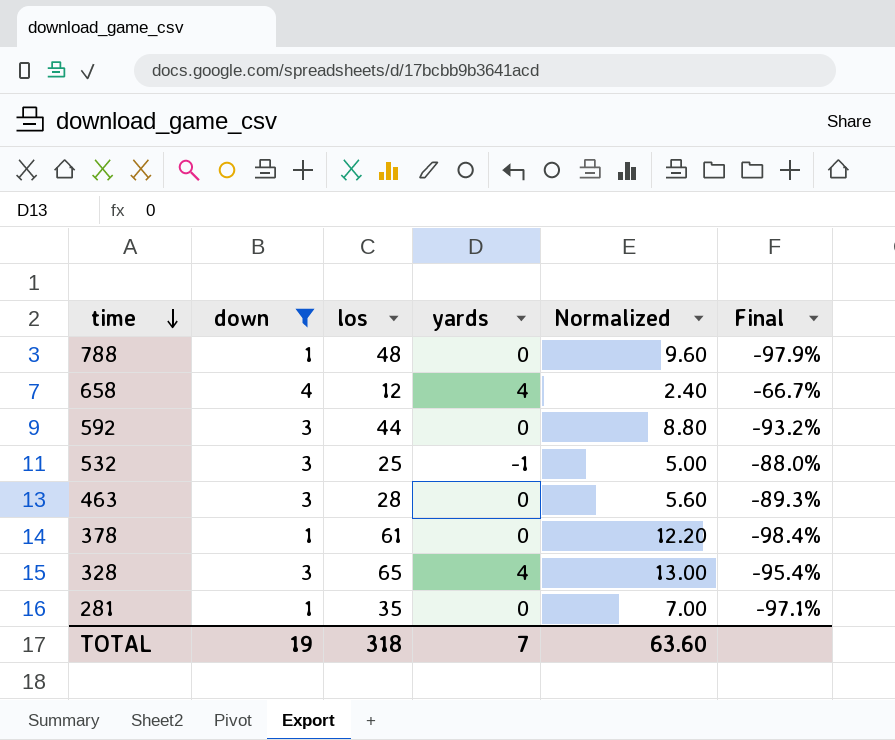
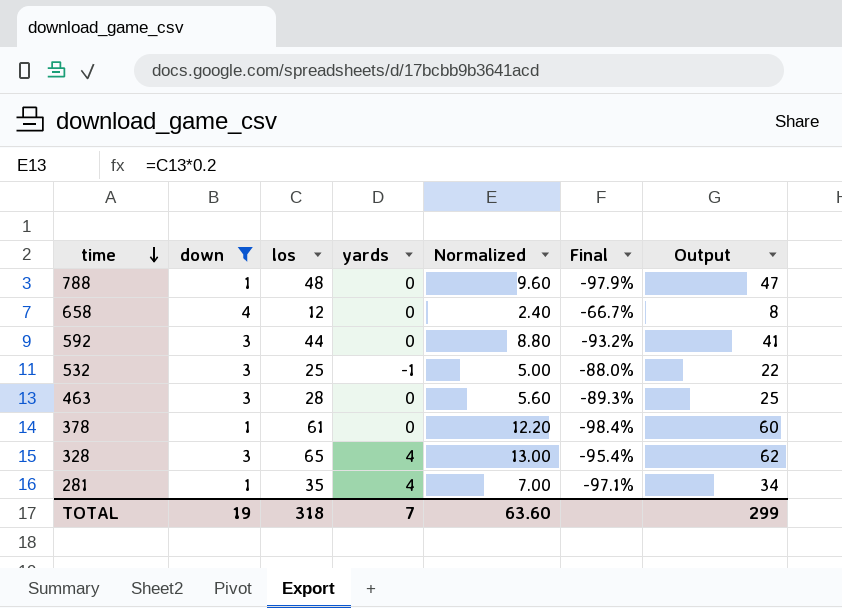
column Output | formula: none -> [los] - [down]
658 | yards: 4 -> 0
281 | yards: 0 -> 4

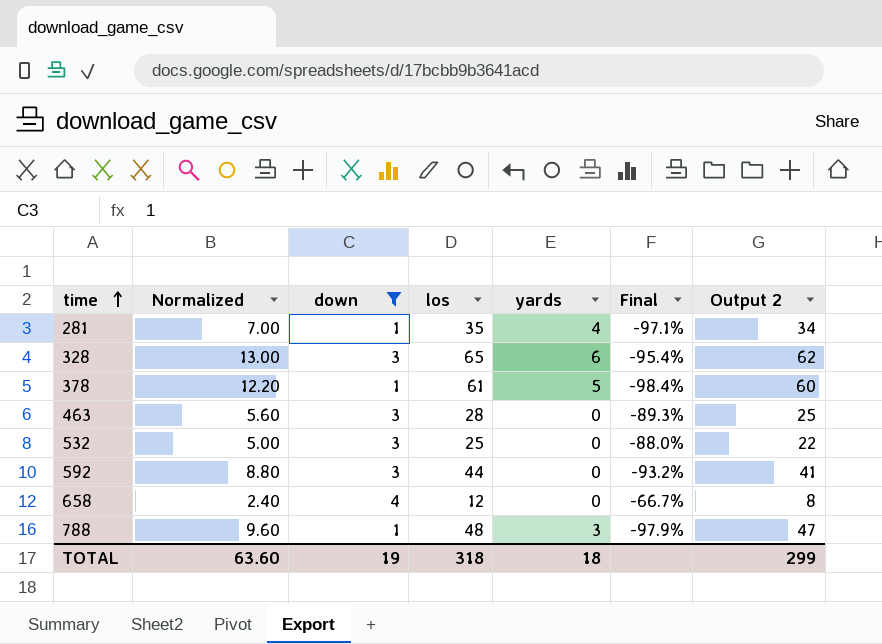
row order: time descending -> time ascending
column Normalized | position: 5 -> 2
column name: Output -> Output 2
328 | yards: 4 -> 6
378 | yards: 0 -> 5
532 | yards: -1 -> 0
788 | yards: 0 -> 3
TOTAL | yards: 7 -> 18

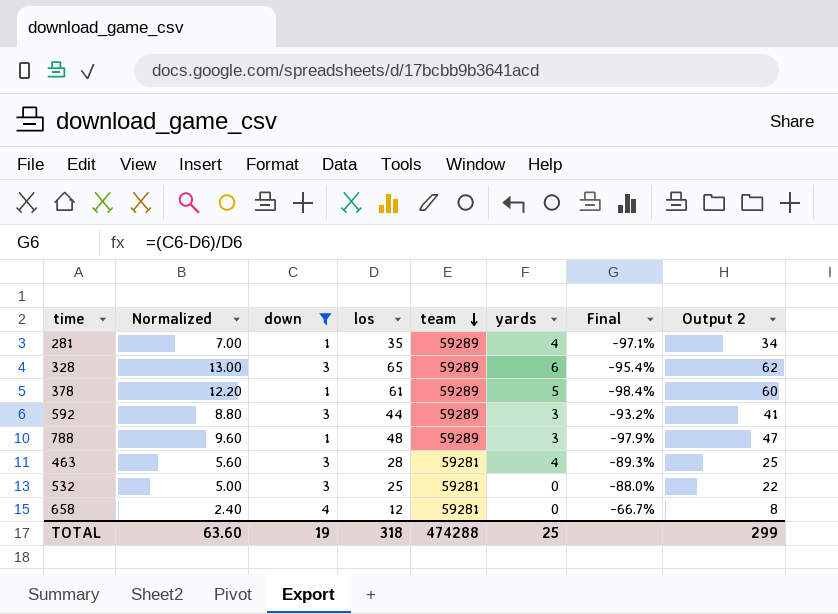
row order: time ascending -> team descending
column team | position: none -> 5
592 | yards: 0 -> 3
463 | yards: 0 -> 4
TOTAL | yards: 18 -> 25

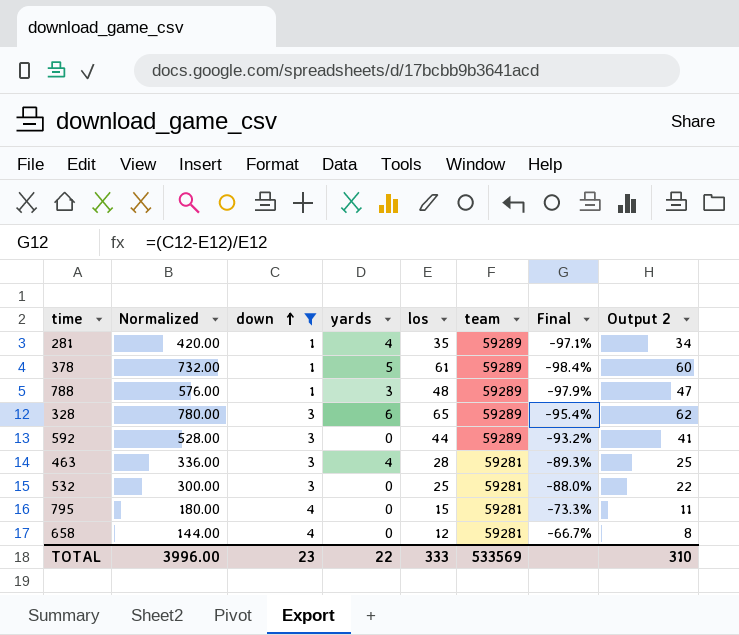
row order: team descending -> down ascending
column Normalized | formula: [los] * 0.2 -> [los] * 12
column yards | position: 6 -> 4
592 | yards: 3 -> 0
row 795: none -> 180.00 | 4 | 0 | 15 | 59281 | -73.3% | 11
TOTAL | Normalized: 63.60 -> 3996.00
TOTAL | down: 19 -> 23
TOTAL | yards: 25 -> 22
TOTAL | los: 318 -> 333
TOTAL | team: 474288 -> 533569
TOTAL | Output 2: 299 -> 310

